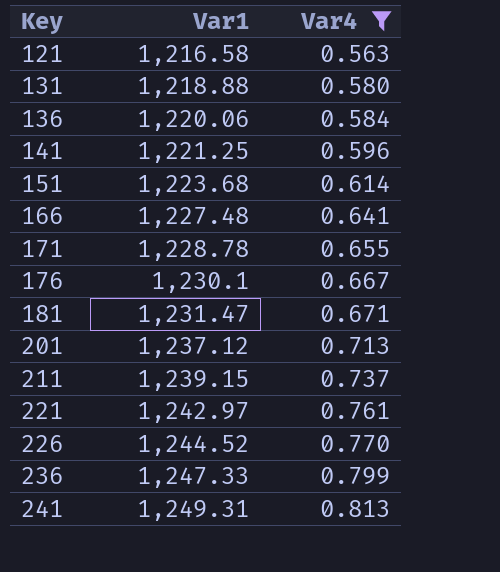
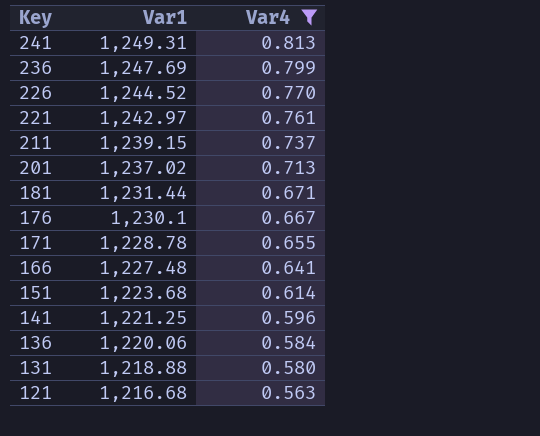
row order: Key ascending -> Key descending
236 | Var1: 1,247.33 -> 1,247.69
201 | Var1: 1,237.12 -> 1,237.02
181 | Var1: 1,231.47 -> 1,231.44
121 | Var1: 1,216.58 -> 1,216.68

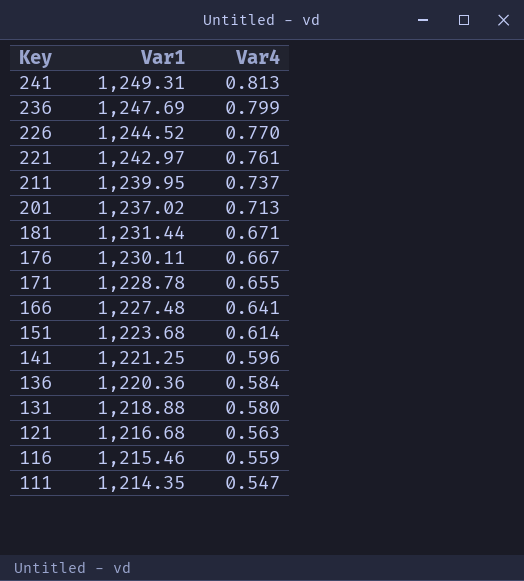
filter: Var4 >= 0.563 -> none
211 | Var1: 1,239.15 -> 1,239.95
176 | Var1: 1,230.1 -> 1,230.11
136 | Var1: 1,220.06 -> 1,220.36

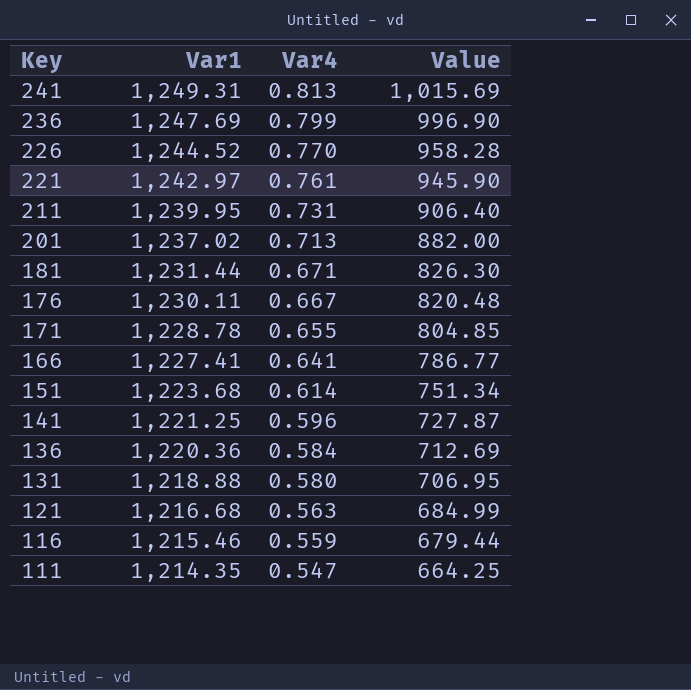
column Value | formula: none -> [Var1] * [Var4]
211 | Var4: 0.737 -> 0.731
166 | Var1: 1,227.48 -> 1,227.41

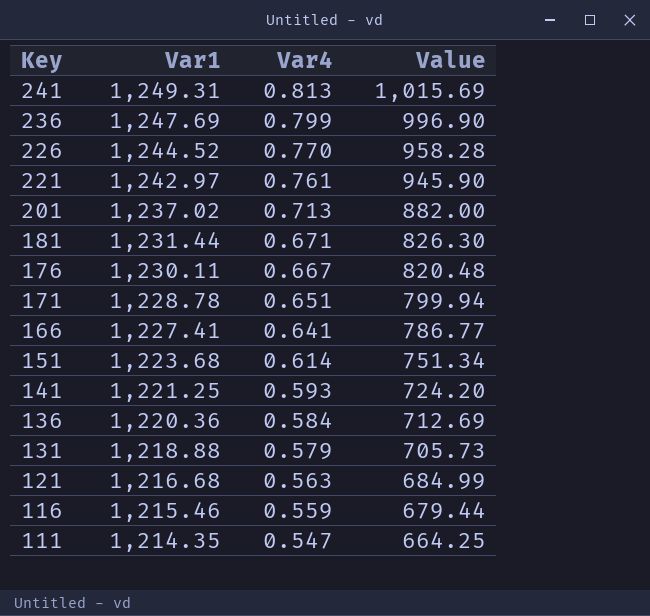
row 211: 1,239.95 | 0.731 | 906.40 -> none
171 | Var4: 0.655 -> 0.651
171 | Value: 804.85 -> 799.94
141 | Var4: 0.596 -> 0.593
141 | Value: 727.87 -> 724.20
131 | Var4: 0.580 -> 0.579
131 | Value: 706.95 -> 705.73

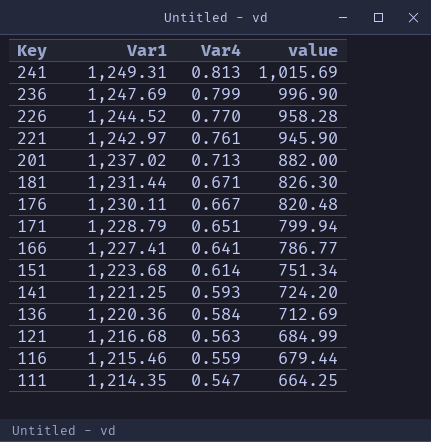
column name: Value -> value
row 131: 1,218.88 | 0.579 | 705.73 -> none
171 | Var1: 1,228.78 -> 1,228.79

